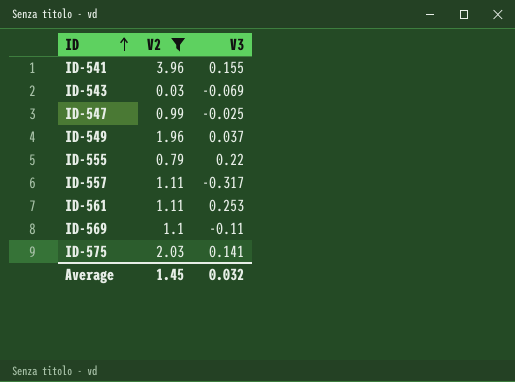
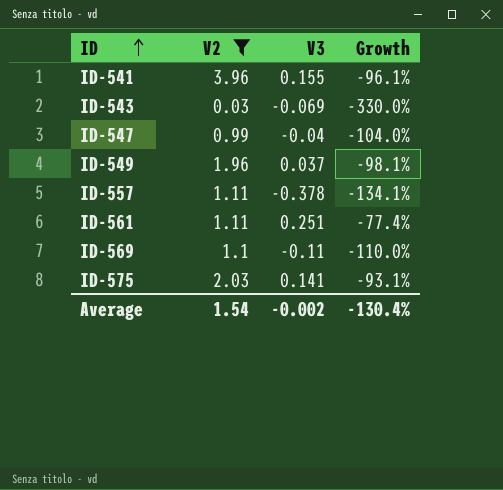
column Growth | formula: none -> ([V3] - [V2]) / [V2]
row ID-555: 0.79 | 0.22 -> none
ID-547 | V3: -0.025 -> -0.04
ID-557 | V3: -0.317 -> -0.378
ID-561 | V3: 0.253 -> 0.251
Average | V2: 1.45 -> 1.54
Average | V3: 0.032 -> -0.002

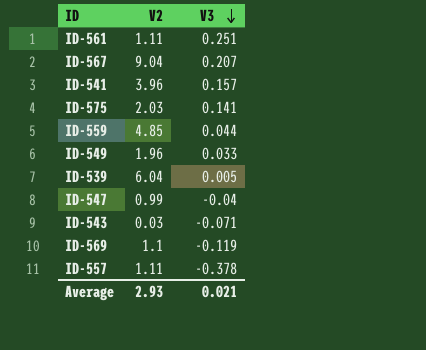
filter: V2 <= 3.96 -> none
row order: ID ascending -> V3 descending
column Growth | formula: ([V3] - [V2]) / [V2] -> none
ID-541 | V3: 0.155 -> 0.157
ID-549 | V3: 0.037 -> 0.033
ID-543 | V3: -0.069 -> -0.071
ID-569 | V3: -0.11 -> -0.119
Average | V2: 1.54 -> 2.93
Average | V3: -0.002 -> 0.021

